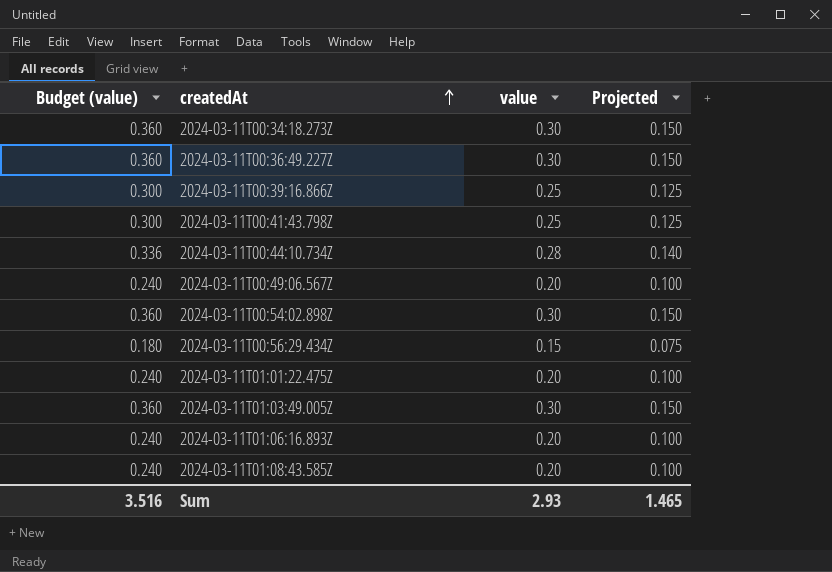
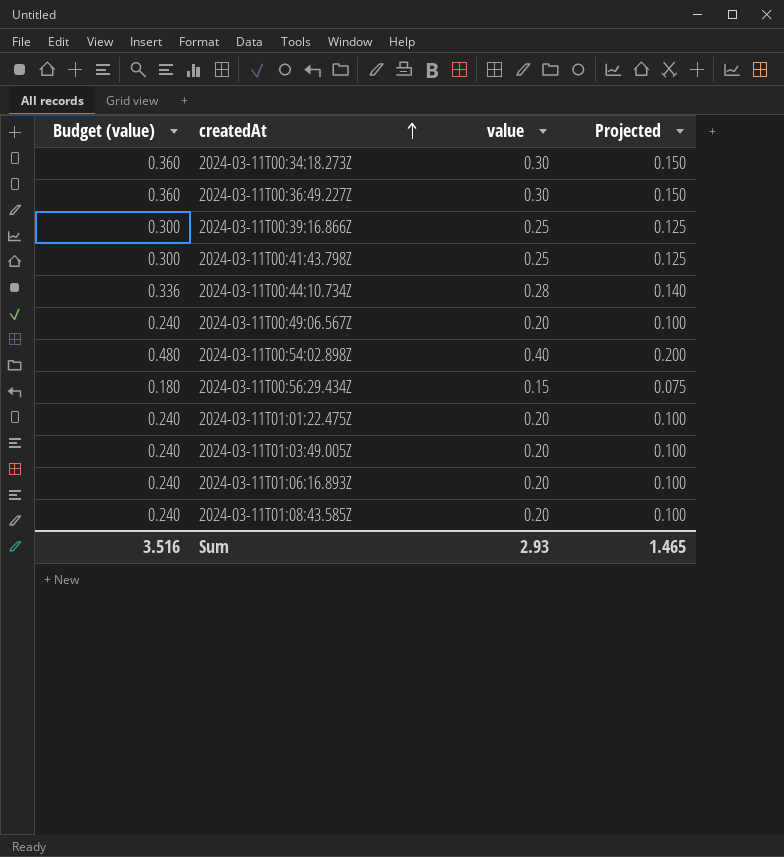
2024-03-11T00:54:02.898Z | Budget (value): 0.360 -> 0.480
2024-03-11T00:54:02.898Z | value: 0.30 -> 0.40
2024-03-11T00:54:02.898Z | Projected: 0.150 -> 0.200
2024-03-11T01:03:49.005Z | Budget (value): 0.360 -> 0.240
2024-03-11T01:03:49.005Z | value: 0.30 -> 0.20
2024-03-11T01:03:49.005Z | Projected: 0.150 -> 0.100

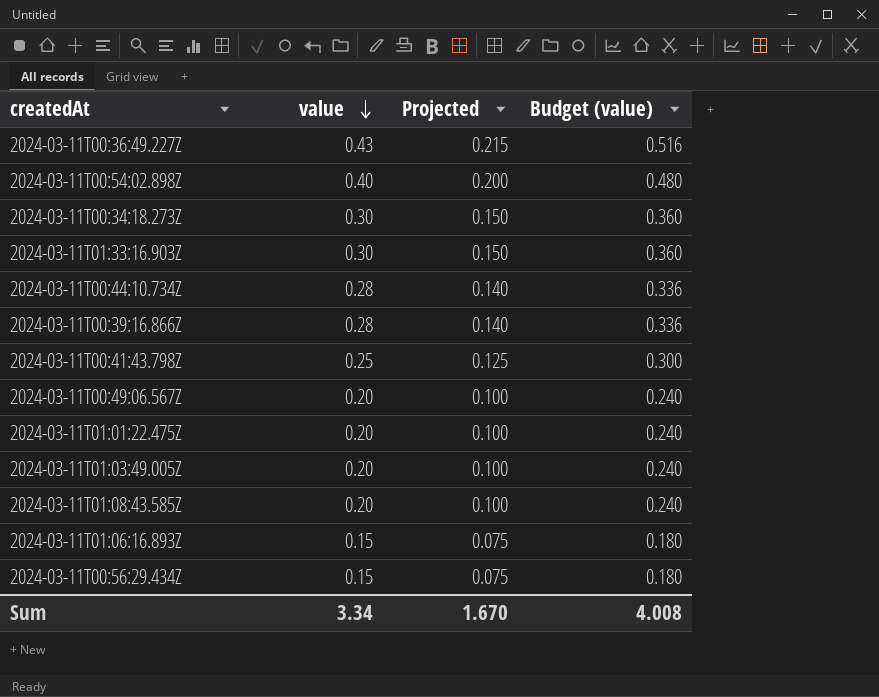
row order: createdAt ascending -> value descending
column Budget (value) | position: 1 -> 4
2024-03-11T00:36:49.227Z | value: 0.30 -> 0.43
2024-03-11T00:36:49.227Z | Projected: 0.150 -> 0.215
2024-03-11T00:36:49.227Z | Budget (value): 0.360 -> 0.516
row 2024-03-11T01:33:16.903Z: none -> 0.30 | 0.150 | 0.360
2024-03-11T00:39:16.866Z | value: 0.25 -> 0.28
2024-03-11T00:39:16.866Z | Projected: 0.125 -> 0.140
2024-03-11T00:39:16.866Z | Budget (value): 0.300 -> 0.336
2024-03-11T01:06:16.893Z | value: 0.20 -> 0.15
2024-03-11T01:06:16.893Z | Projected: 0.100 -> 0.075
2024-03-11T01:06:16.893Z | Budget (value): 0.240 -> 0.180
Sum | value: 2.93 -> 3.34
Sum | Projected: 1.465 -> 1.670
Sum | Budget (value): 3.516 -> 4.008

